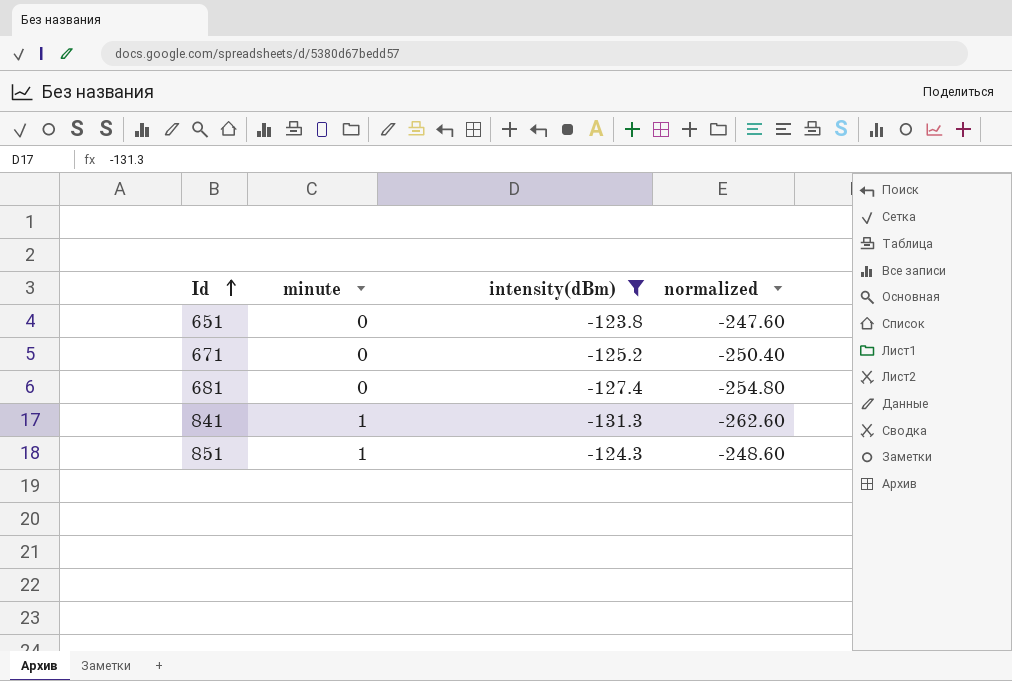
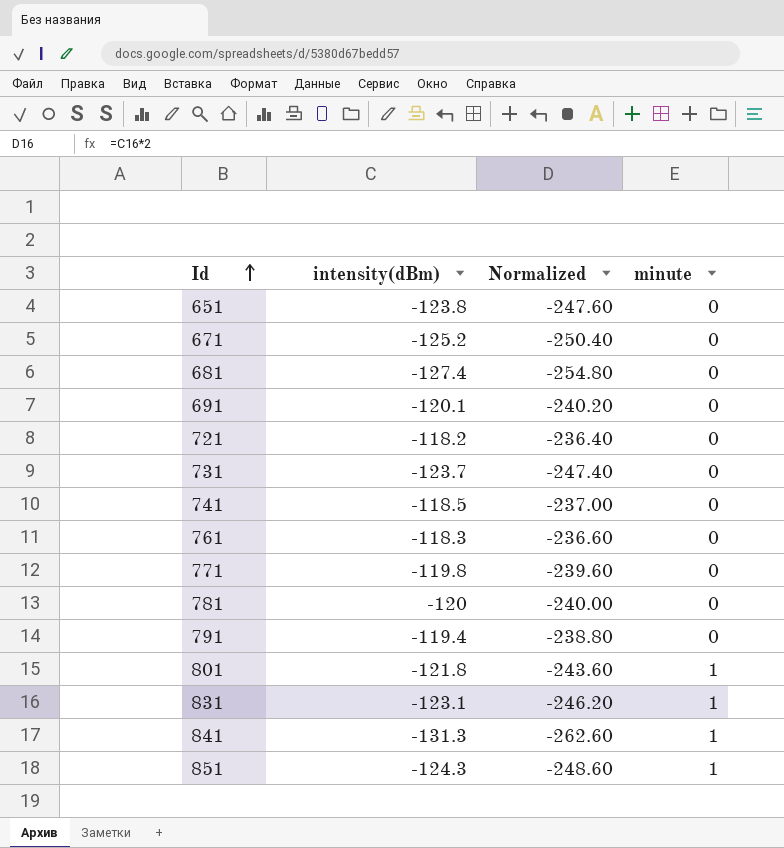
filter: intensity(dBm) <= -123.8 -> none
column name: normalized -> Normalized
column minute | position: 2 -> 4

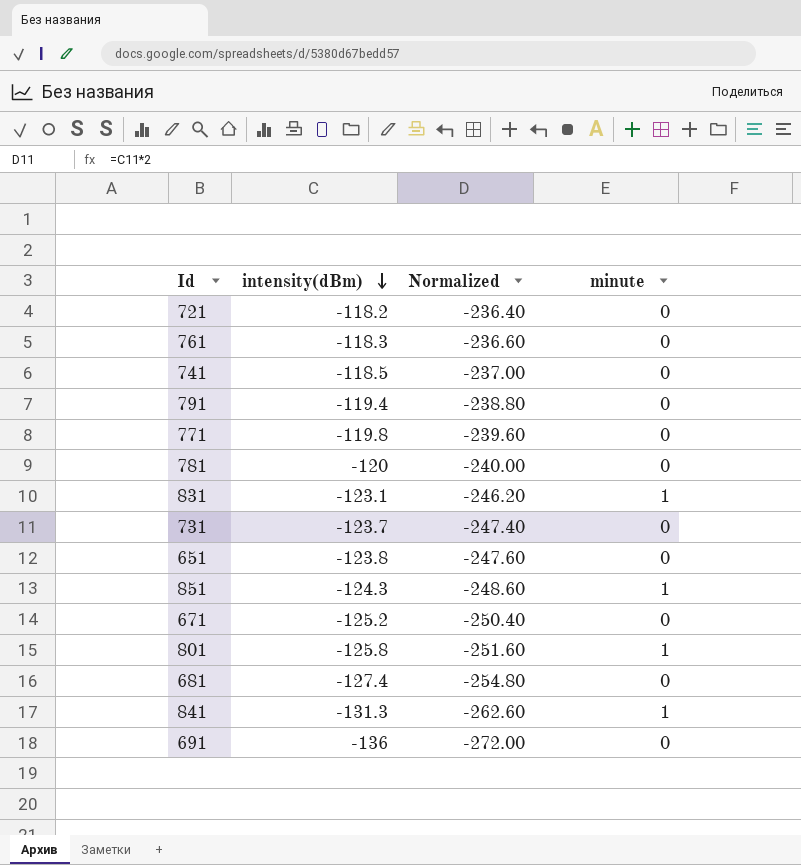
row order: Id ascending -> intensity(dBm) descending
801 | intensity(dBm): -121.8 -> -125.8
801 | Normalized: -243.60 -> -251.60
691 | intensity(dBm): -120.1 -> -136
691 | Normalized: -240.20 -> -272.00

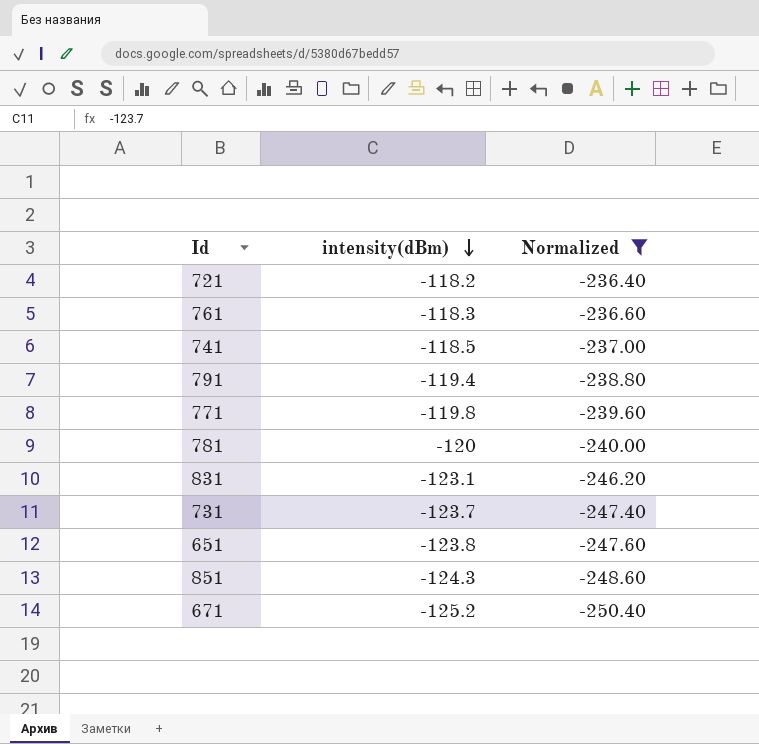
filter: none -> Normalized >= -250.40
column minute | position: 4 -> none

